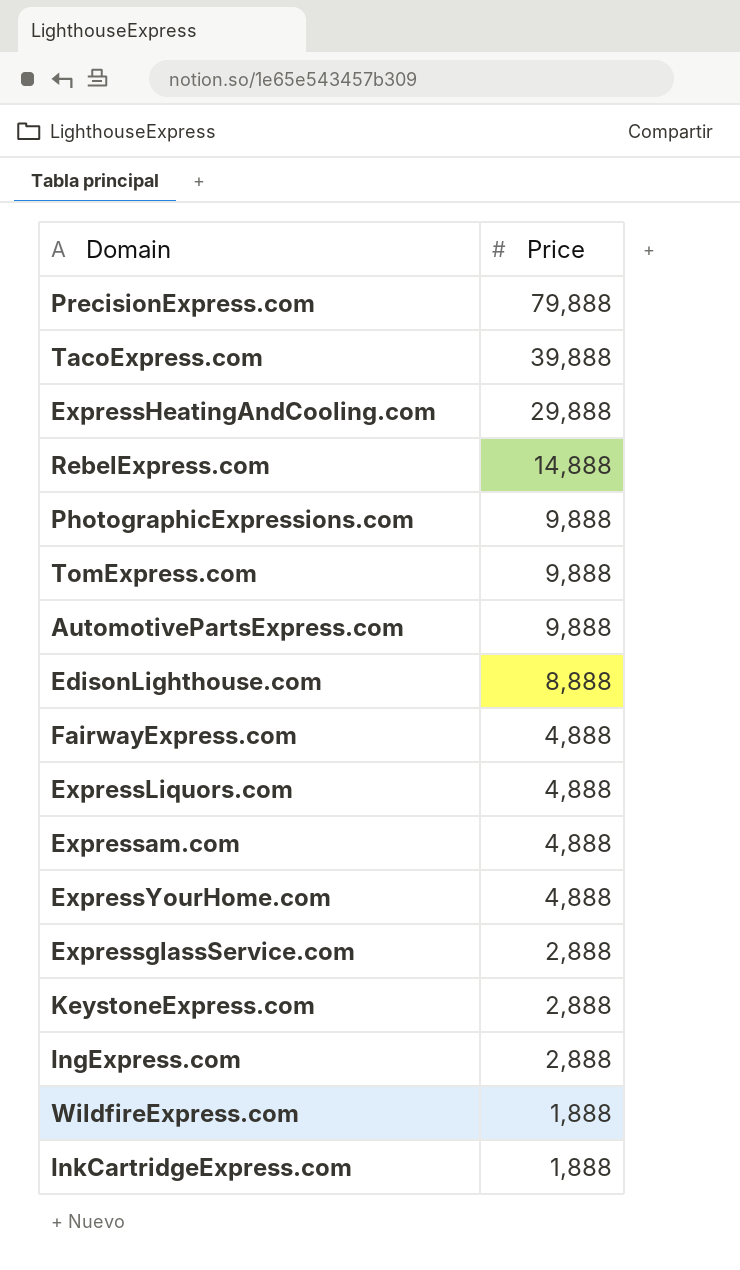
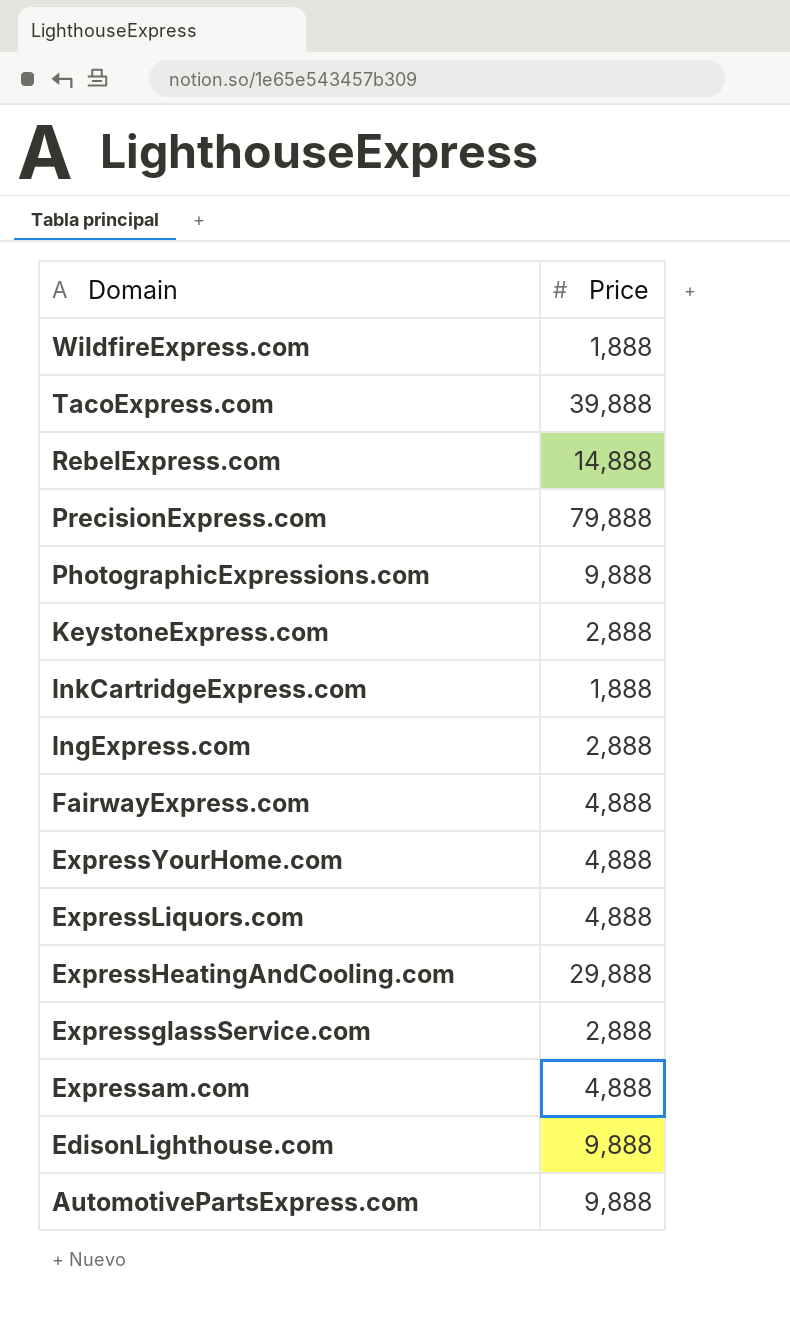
row order: Price descending -> Domain descending
row TomExpress.com: 9,888 -> none
EdisonLighthouse.com | Price: 8,888 -> 9,888

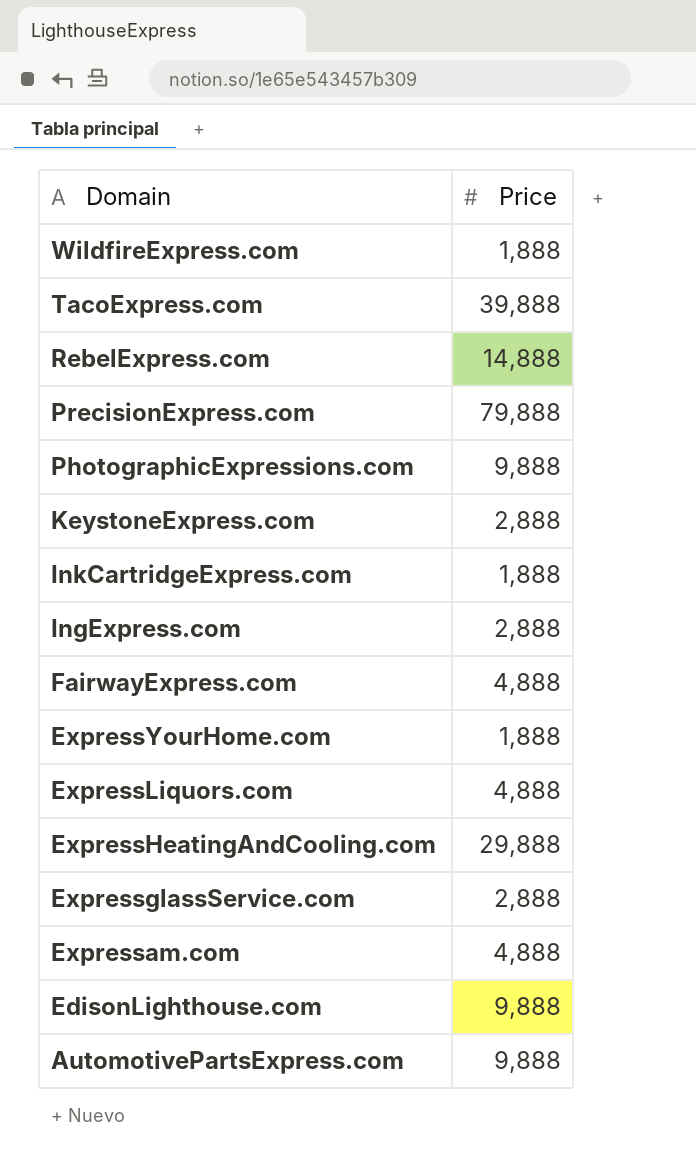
ExpressYourHome.com | Price: 4,888 -> 1,888

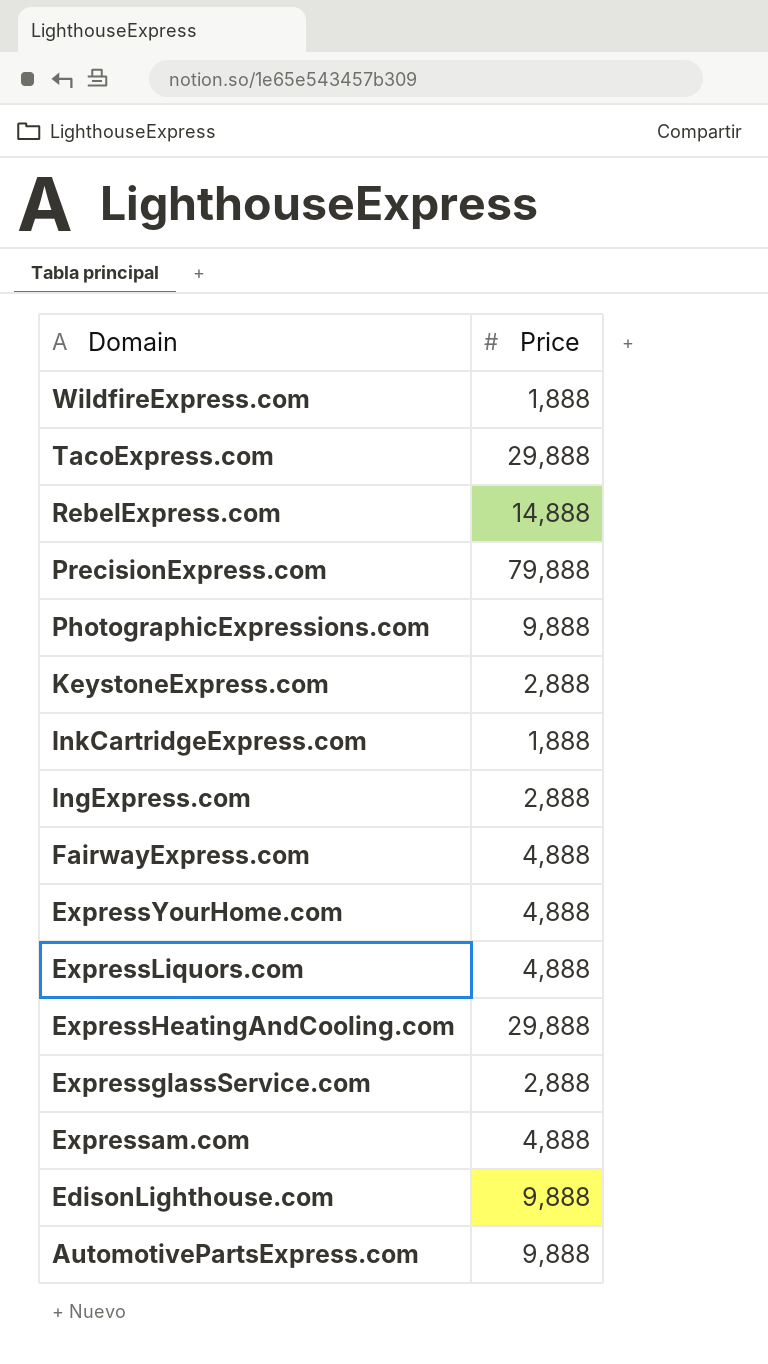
TacoExpress.com | Price: 39,888 -> 29,888
ExpressYourHome.com | Price: 1,888 -> 4,888

